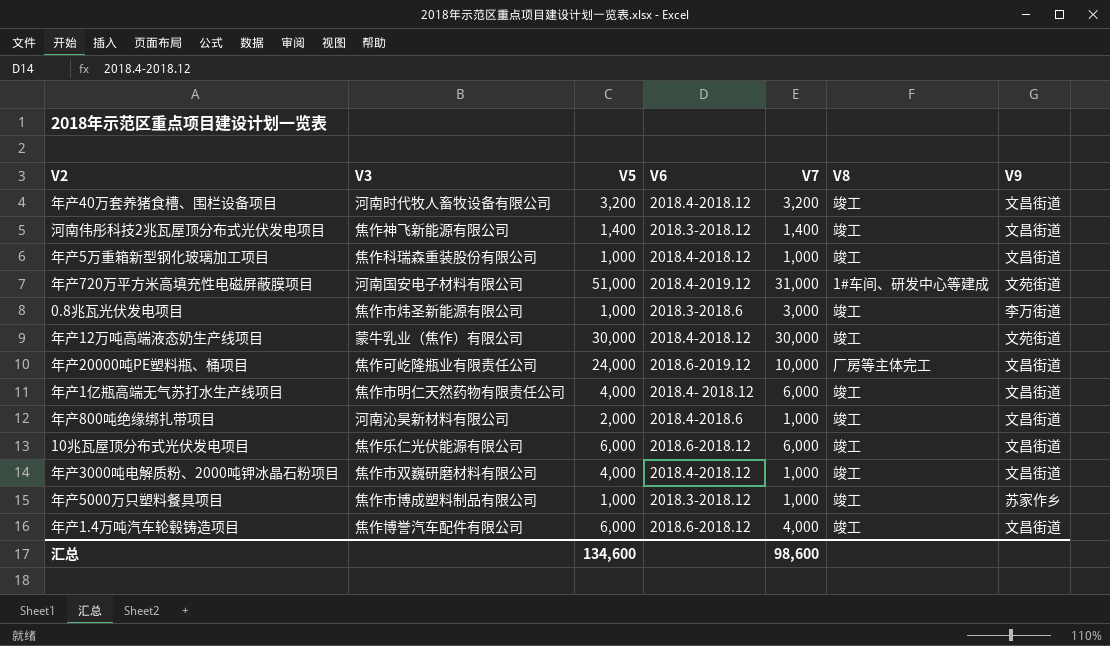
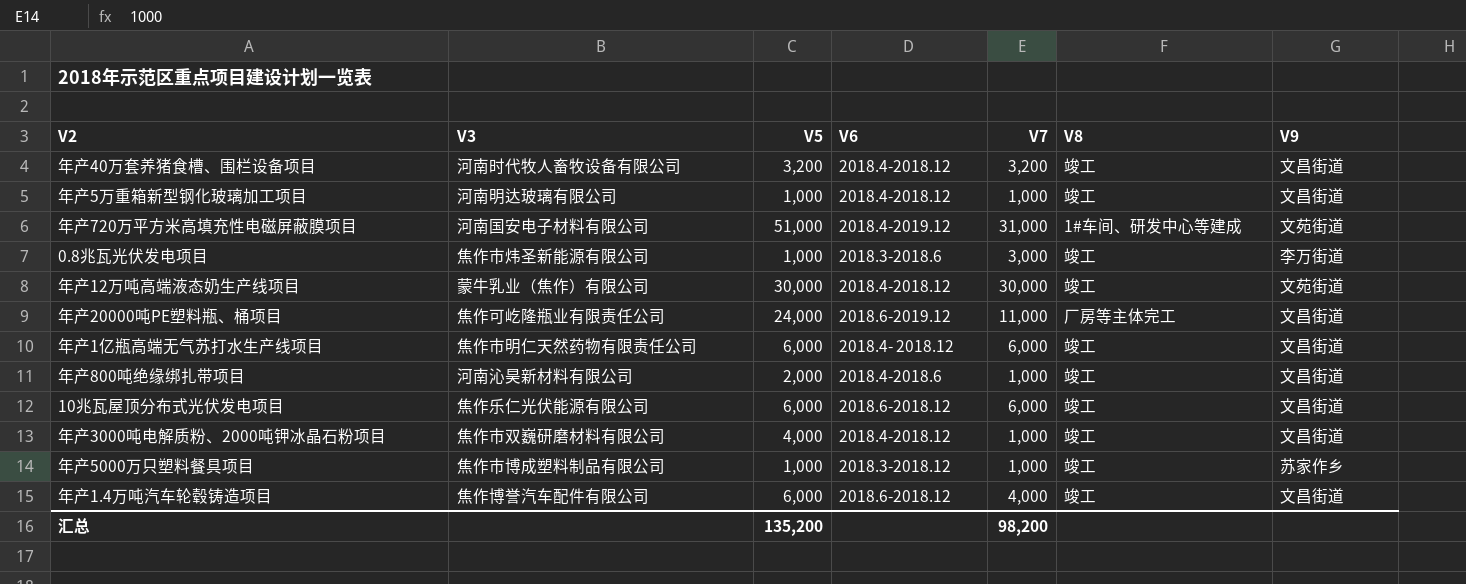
row 河南伟彤科技2兆瓦屋顶分布式光伏发电项目: 焦作神飞新能源有限公司 | 1,400 | 2018.3-2018.12 | 1,400 | 竣工 | 文昌街道 -> none
年产5万重箱新型钢化玻璃加工项目 | V3: 焦作科瑞森重装股份有限公司 -> 河南明达玻璃有限公司
年产20000吨PE塑料瓶、桶项目 | V7: 10,000 -> 11,000
年产1亿瓶高端无气苏打水生产线项目 | V5: 4,000 -> 6,000
汇总 | V5: 134,600 -> 135,200
汇总 | V7: 98,600 -> 98,200

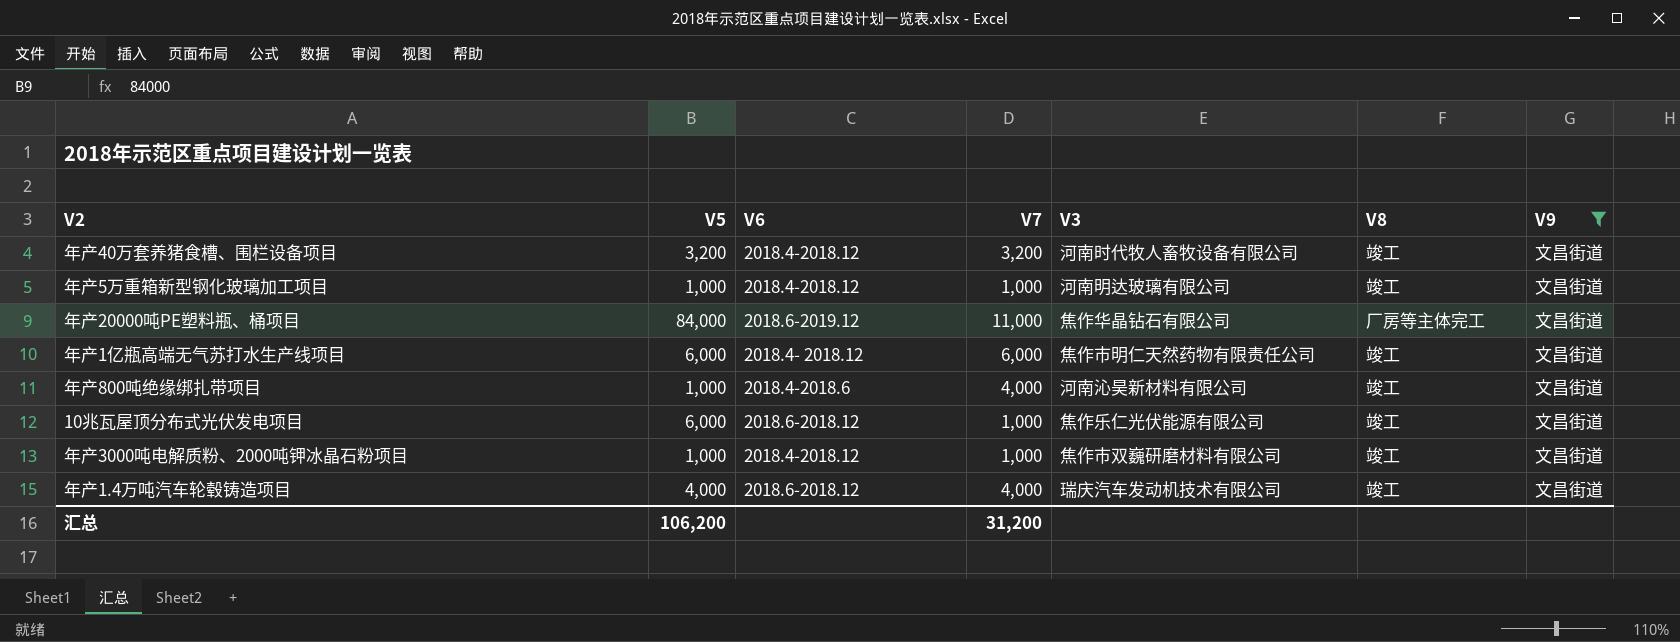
filter: none -> V9 = 文昌街道
column V3 | position: 2 -> 5
年产20000吨PE塑料瓶、桶项目 | V5: 24,000 -> 84,000
年产20000吨PE塑料瓶、桶项目 | V3: 焦作可屹隆瓶业有限责任公司 -> 焦作华晶钻石有限公司
年产800吨绝缘绑扎带项目 | V5: 2,000 -> 1,000
年产800吨绝缘绑扎带项目 | V7: 1,000 -> 4,000
10兆瓦屋顶分布式光伏发电项目 | V7: 6,000 -> 1,000
年产3000吨电解质粉、2000吨钾冰晶石粉项目 | V5: 4,000 -> 1,000
年产1.4万吨汽车轮毂铸造项目 | V5: 6,000 -> 4,000
年产1.4万吨汽车轮毂铸造项目 | V3: 焦作博誉汽车配件有限公司 -> 瑞庆汽车发动机技术有限公司
汇总 | V5: 135,200 -> 106,200
汇总 | V7: 98,200 -> 31,200

